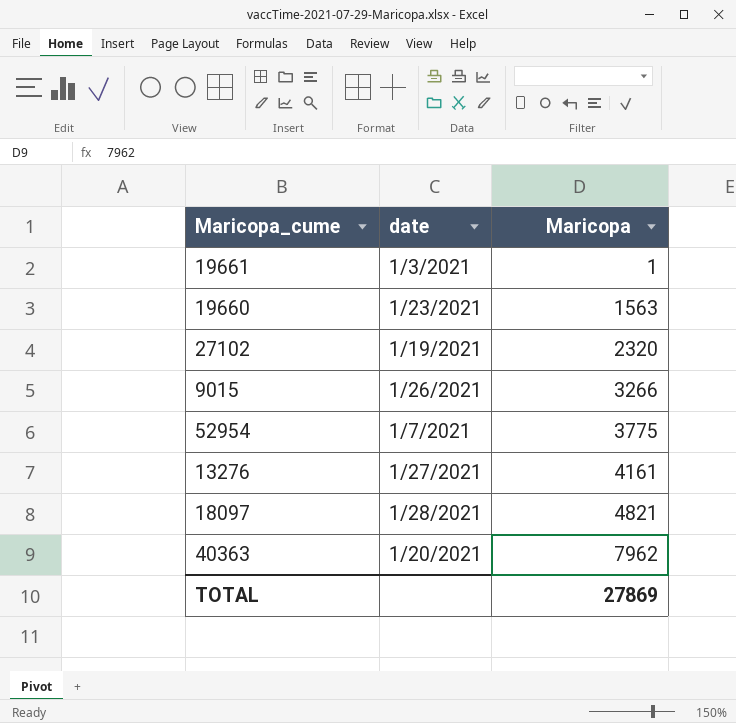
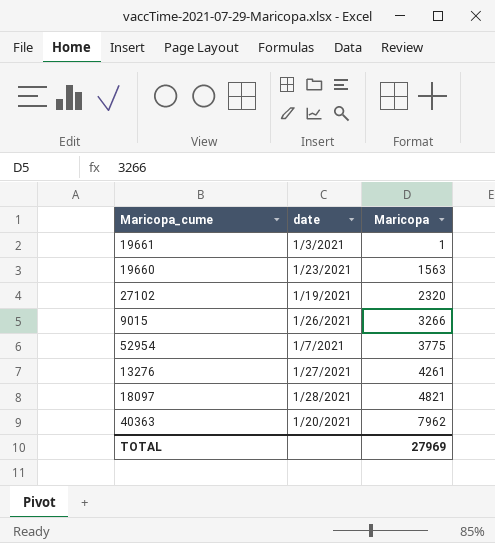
13276 | Maricopa: 4161 -> 4261
TOTAL | Maricopa: 27869 -> 27969

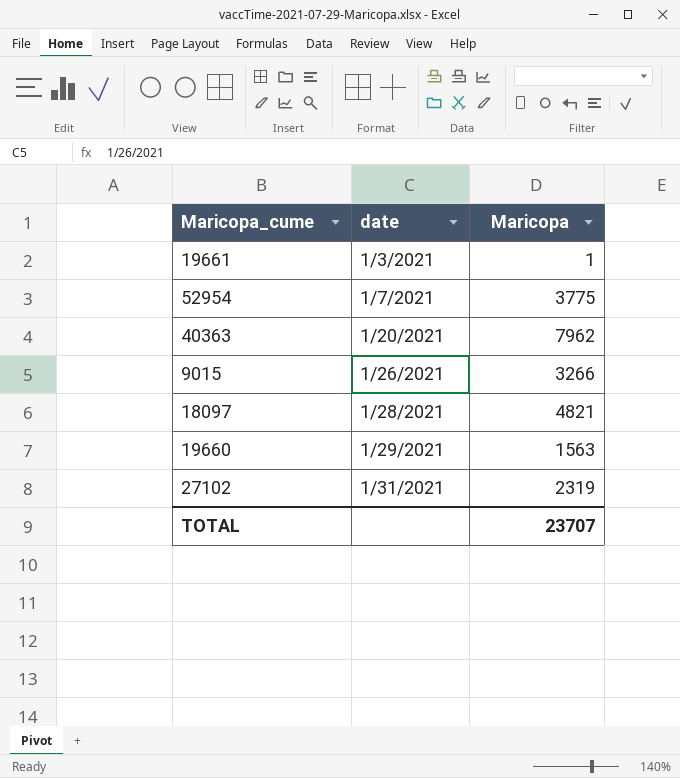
row order: Maricopa ascending -> date ascending
row 13276: 1/27/2021 | 4261 -> none
19660 | date: 1/23/2021 -> 1/29/2021
27102 | date: 1/19/2021 -> 1/31/2021
27102 | Maricopa: 2320 -> 2319
TOTAL | Maricopa: 27969 -> 23707

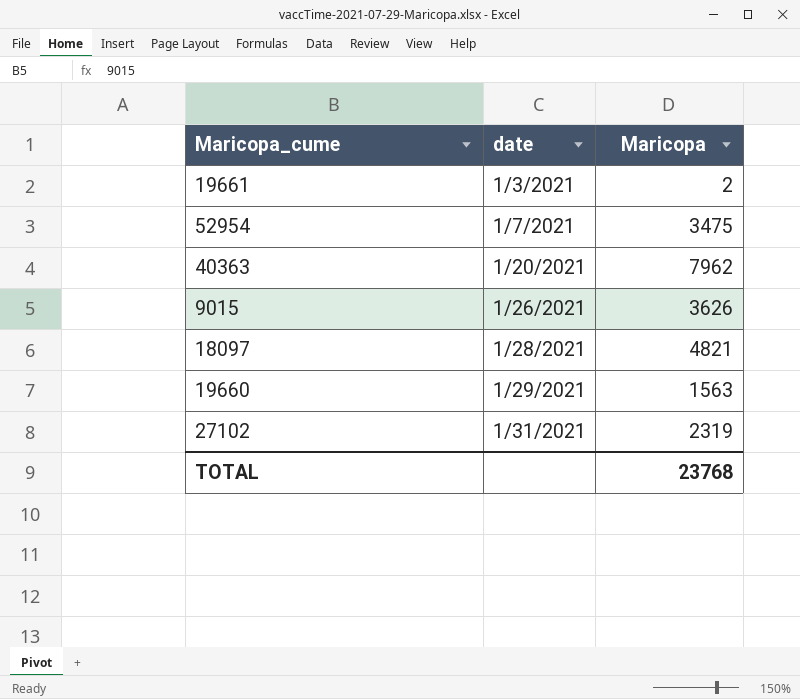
19661 | Maricopa: 1 -> 2
52954 | Maricopa: 3775 -> 3475
9015 | Maricopa: 3266 -> 3626
TOTAL | Maricopa: 23707 -> 23768

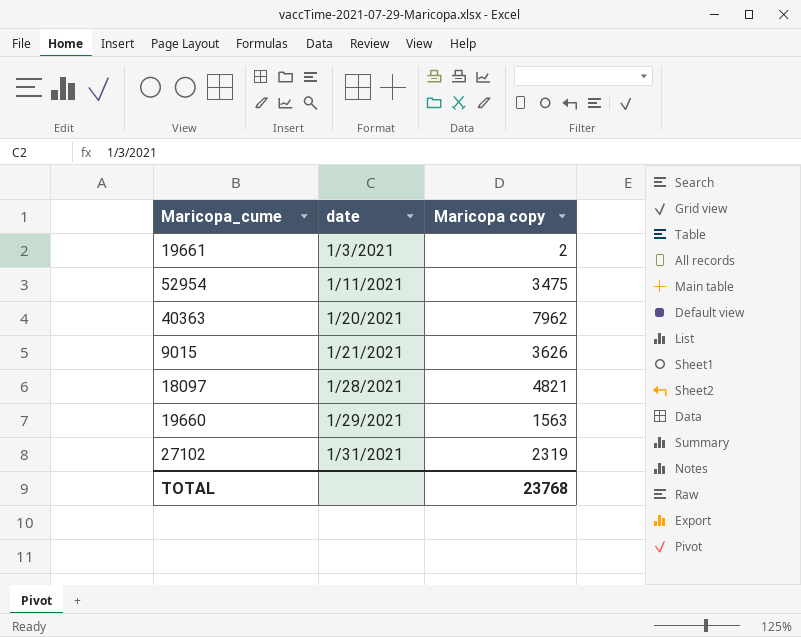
column name: Maricopa -> Maricopa copy
52954 | date: 1/7/2021 -> 1/11/2021
9015 | date: 1/26/2021 -> 1/21/2021

